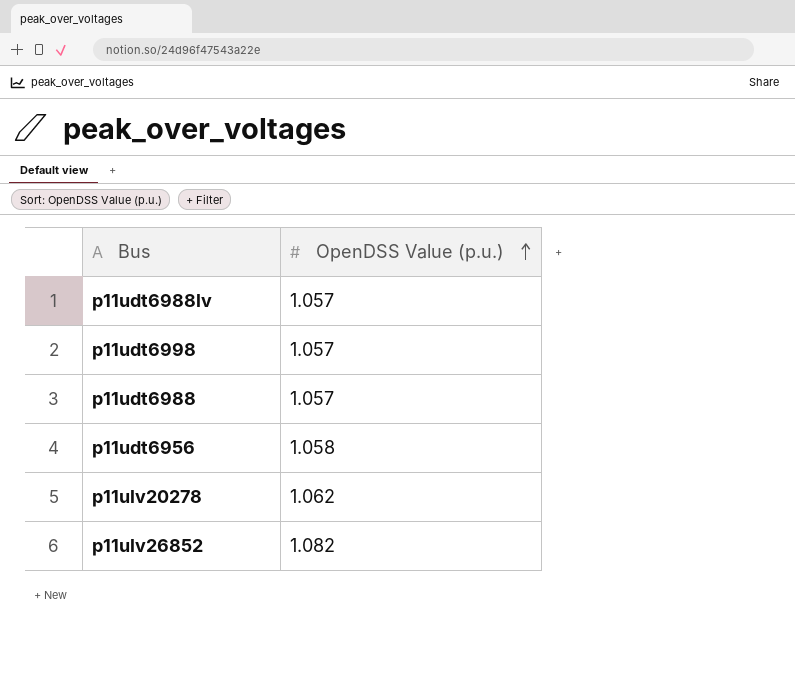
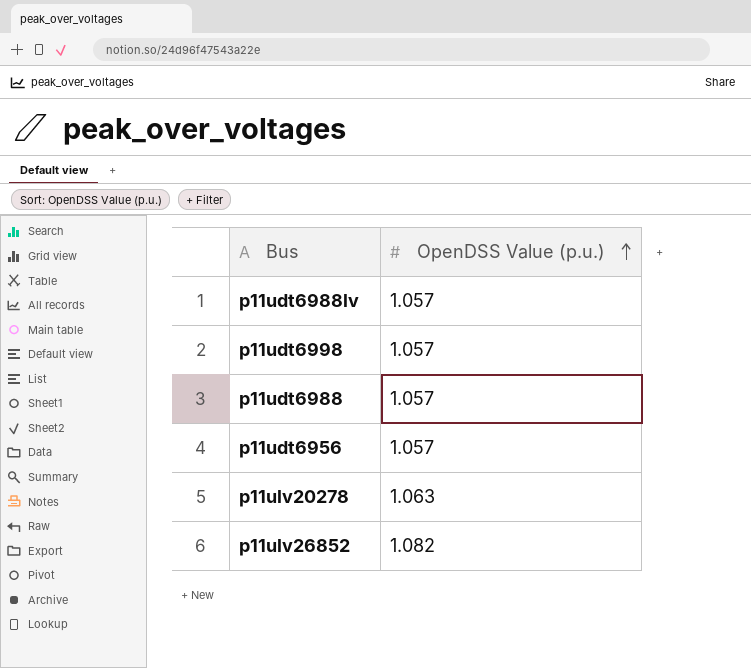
p11udt6956 | OpenDSS Value (p.u.): 1.058 -> 1.057
p11ulv20278 | OpenDSS Value (p.u.): 1.062 -> 1.063

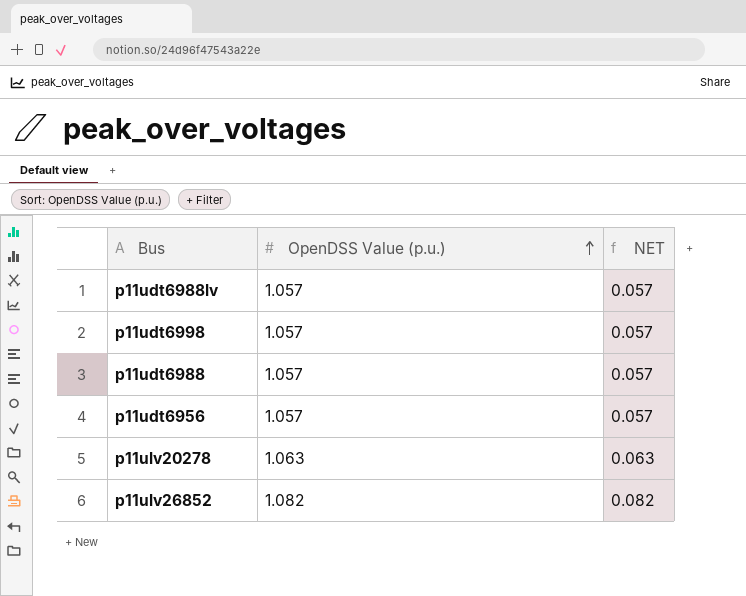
column NET | formula: none -> [OpenDSS Value (p.u.)] - 1

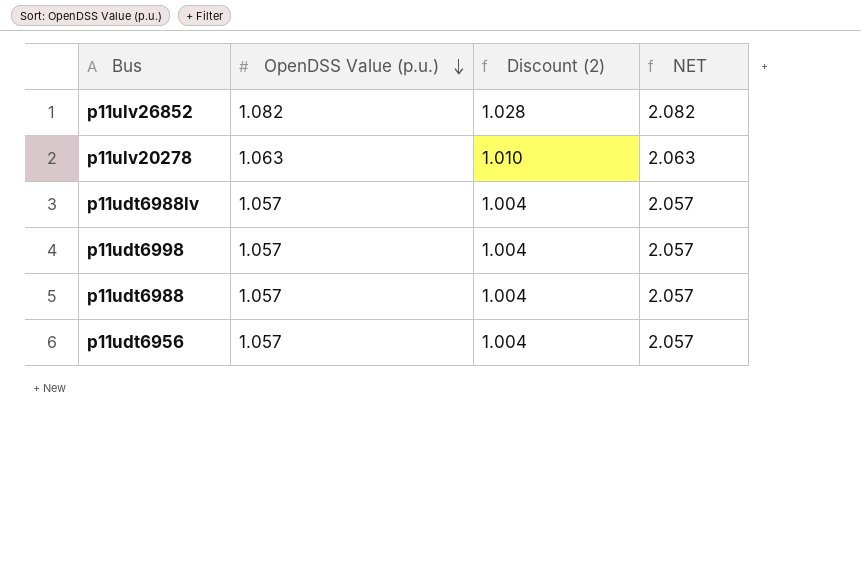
row order: OpenDSS Value (p.u.) ascending -> OpenDSS Value (p.u.) descending
column Discount (2) | formula: none -> [OpenDSS Value (p.u.)] * 0.95
column NET | formula: [OpenDSS Value (p.u.)] - 1 -> [OpenDSS Value (p.u.)] + 1

